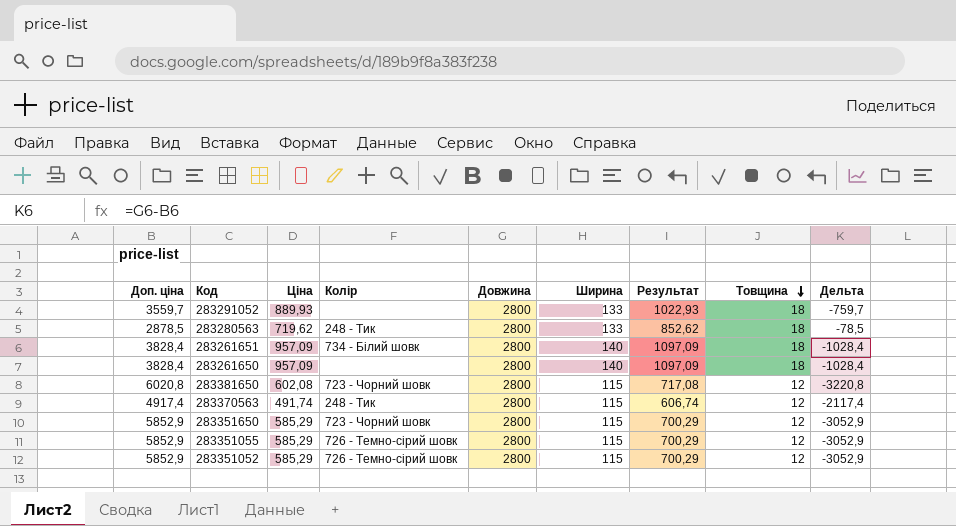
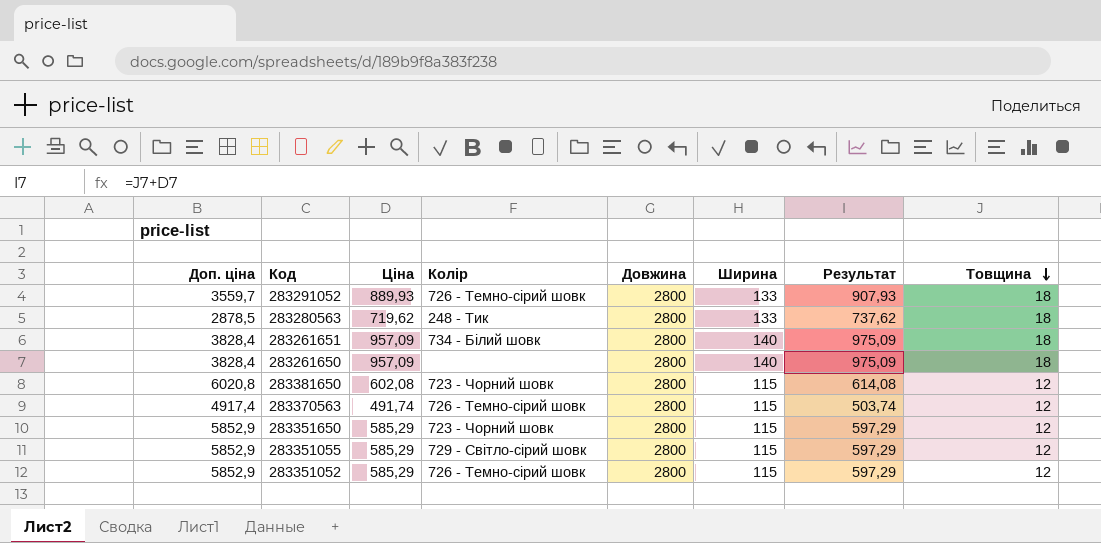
column Дельта | formula: [Довжина] - [Доп. ціна] -> none
column Результат | formula: [Ціна] + [Ширина] -> [Ціна] + [Товщина]
283291052 | Колір: none -> 726 - Темно-сірий шовк
283370563 | Колір: 248 - Тик -> 726 - Темно-сірий шовк
283351055 | Колір: 726 - Темно-сірий шовк -> 729 - Світло-сірий шовк

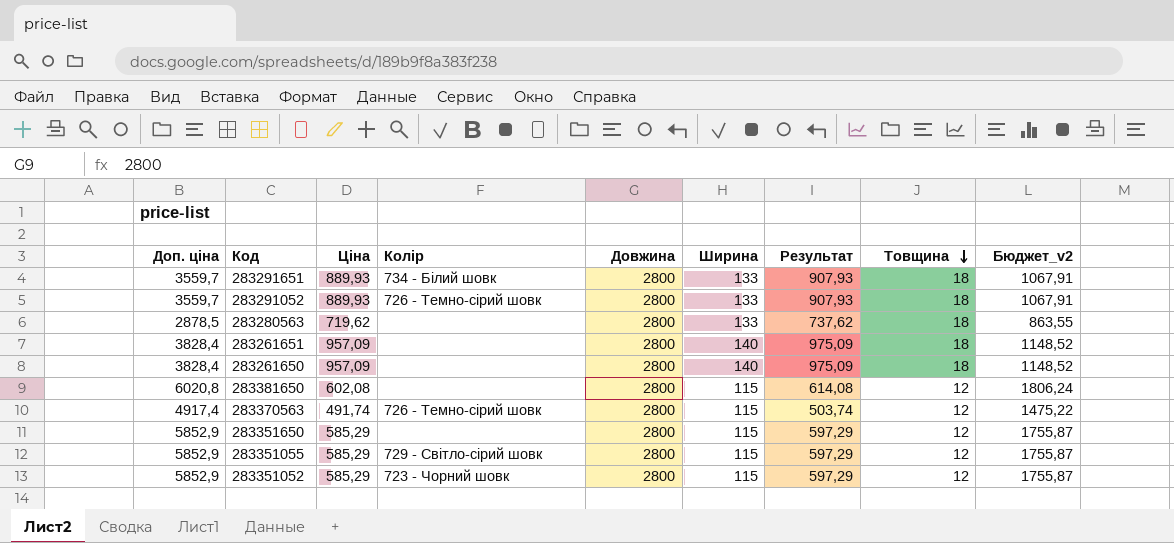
column Бюджет_v2 | formula: none -> [Доп. ціна] * 0,3
row 283291651: none -> 3559,7 | 889,93 | 734 - Білий шовк | 2800 | 133 | 907,93 | 18 | 1067,91
283280563 | Колір: 248 - Тик -> none
283261651 | Колір: 734 - Білий шовк -> none
283381650 | Колір: 723 - Чорний шовк -> none
283351650 | Колір: 723 - Чорний шовк -> none
283351052 | Колір: 726 - Темно-сірий шовк -> 723 - Чорний шовк

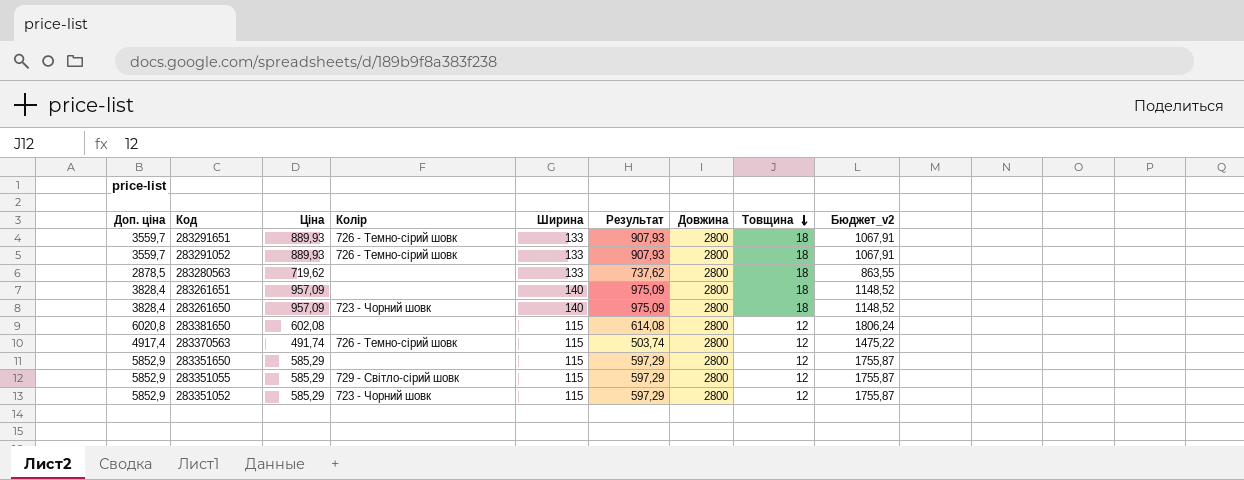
column Довжина | position: 5 -> 7
283291651 | Колір: 734 - Білий шовк -> 726 - Темно-сірий шовк
283261650 | Колір: none -> 723 - Чорний шовк

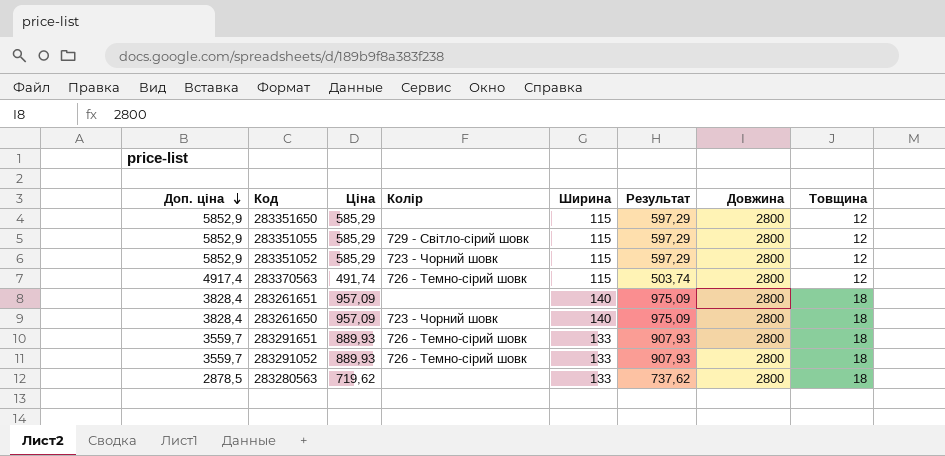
row order: Товщина descending -> Доп. ціна descending
column Бюджет_v2 | formula: [Доп. ціна] * 0,3 -> none
row 283381650: 6020,8 | 602,08 | none | 115 | 614,08 | 2800 | 12 | 1806,24 -> none

